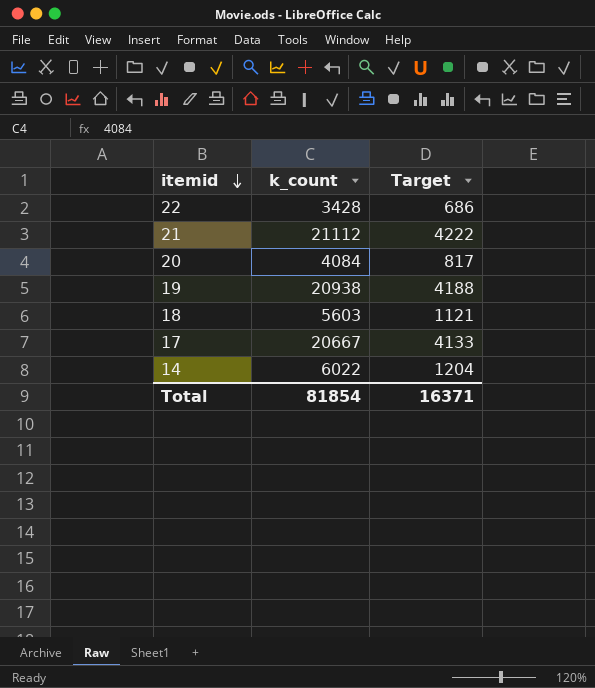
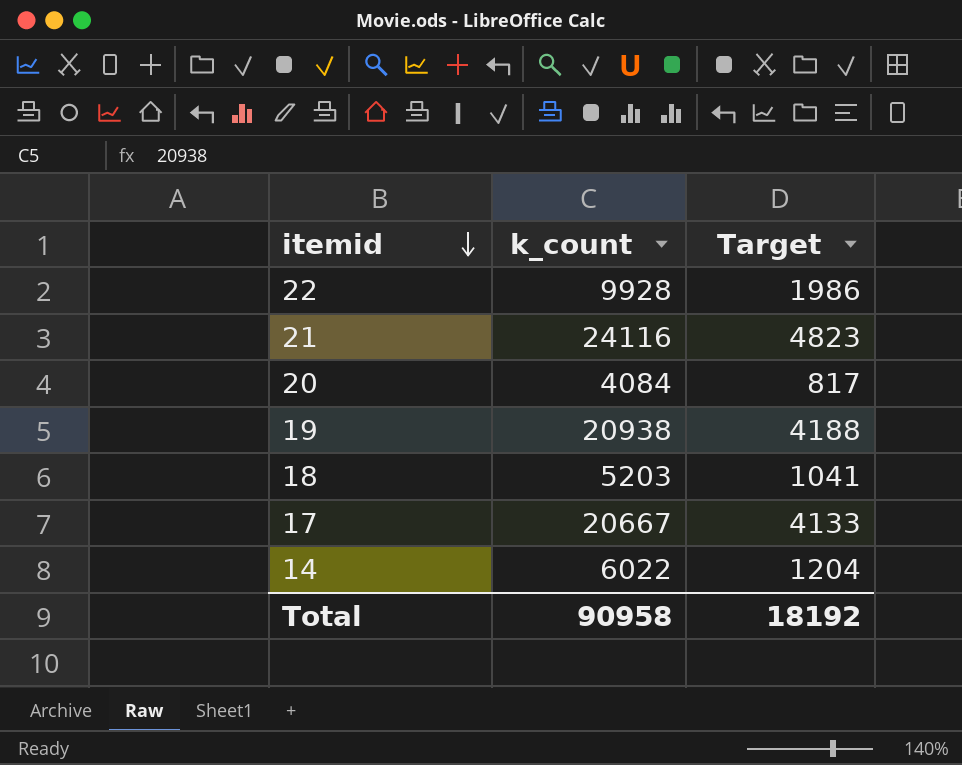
22 | k_count: 3428 -> 9928
22 | Target: 686 -> 1986
21 | k_count: 21112 -> 24116
21 | Target: 4222 -> 4823
18 | k_count: 5603 -> 5203
18 | Target: 1121 -> 1041
Total | k_count: 81854 -> 90958
Total | Target: 16371 -> 18192

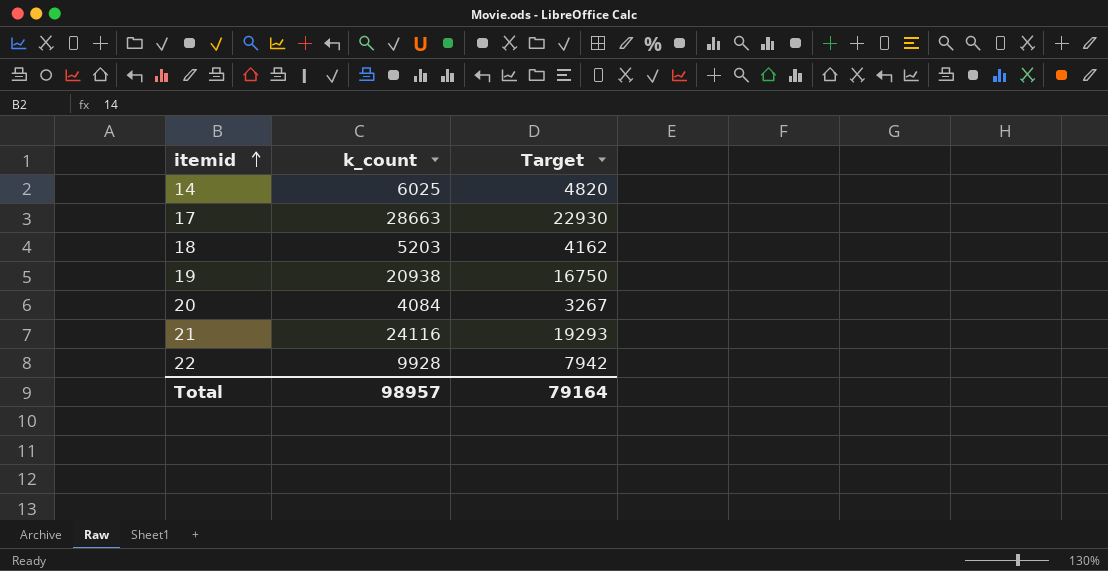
row order: itemid descending -> itemid ascending
column Target | formula: [k_count] * 0.2 -> [k_count] * 0.8
14 | k_count: 6022 -> 6025
17 | k_count: 20667 -> 28663
Total | k_count: 90958 -> 98957
Total | Target: 18192 -> 79164

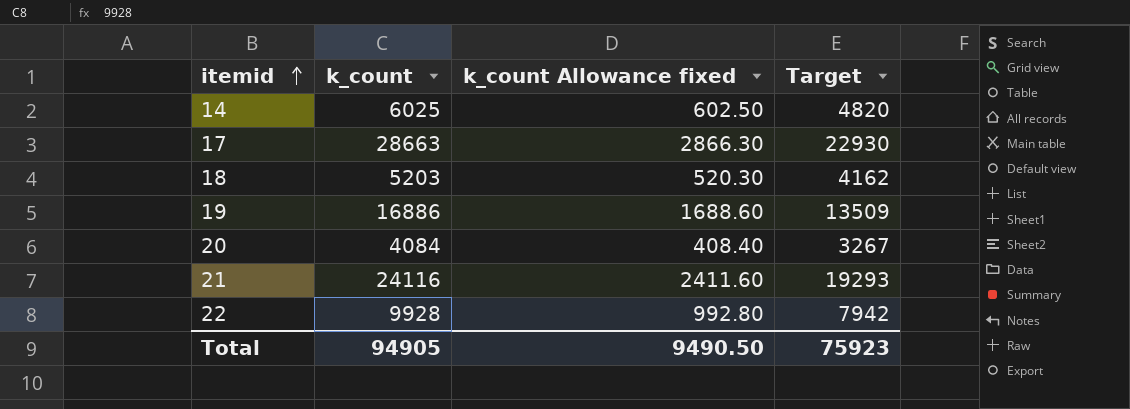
column k_count Allowance fixed | formula: none -> [k_count] * 0.1
19 | k_count: 20938 -> 16886
19 | Target: 16750 -> 13509
Total | k_count: 98957 -> 94905
Total | Target: 79164 -> 75923

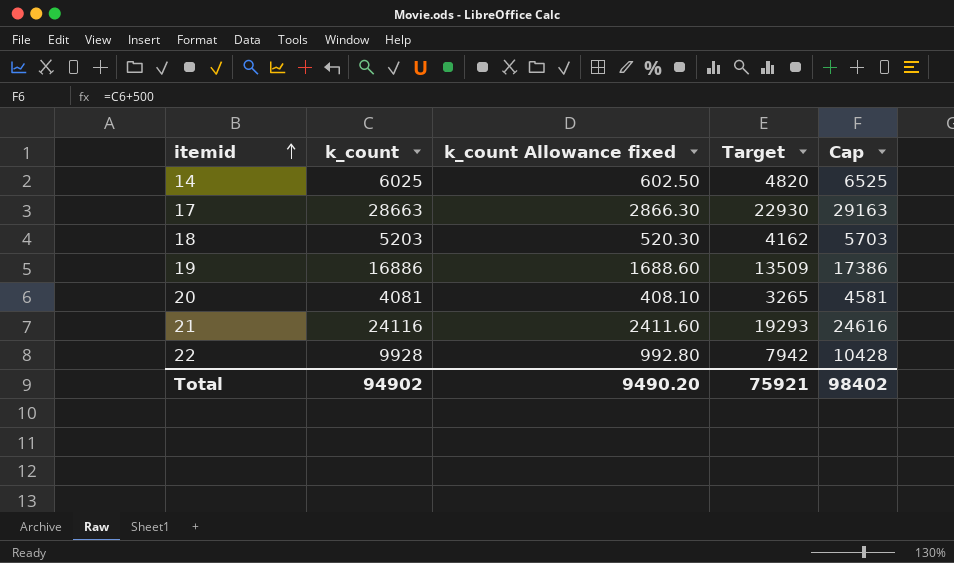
column Cap | formula: none -> [k_count] + 500
20 | k_count: 4084 -> 4081
20 | k_count Allowance fixed: 408.40 -> 408.10
20 | Target: 3267 -> 3265
Total | k_count: 94905 -> 94902
Total | k_count Allowance fixed: 9490.50 -> 9490.20
Total | Target: 75923 -> 75921

